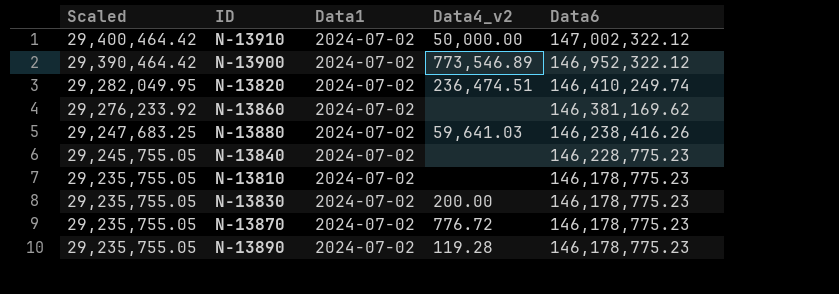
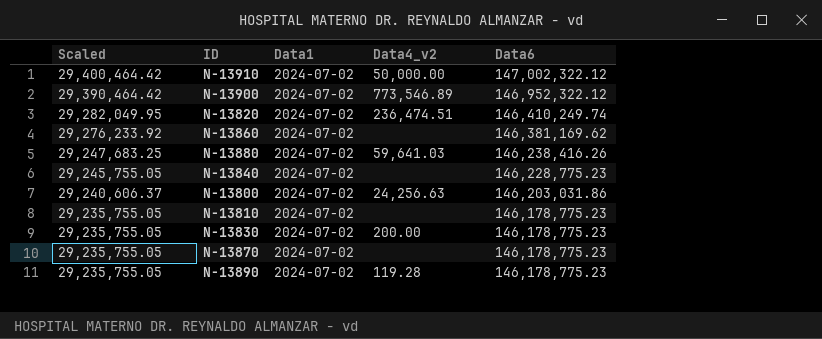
row N-13800: none -> 29,240,606.37 | 2024-07-02 | 24,256.63 | 146,203,031.86
N-13870 | Data4_v2: 776.72 -> none

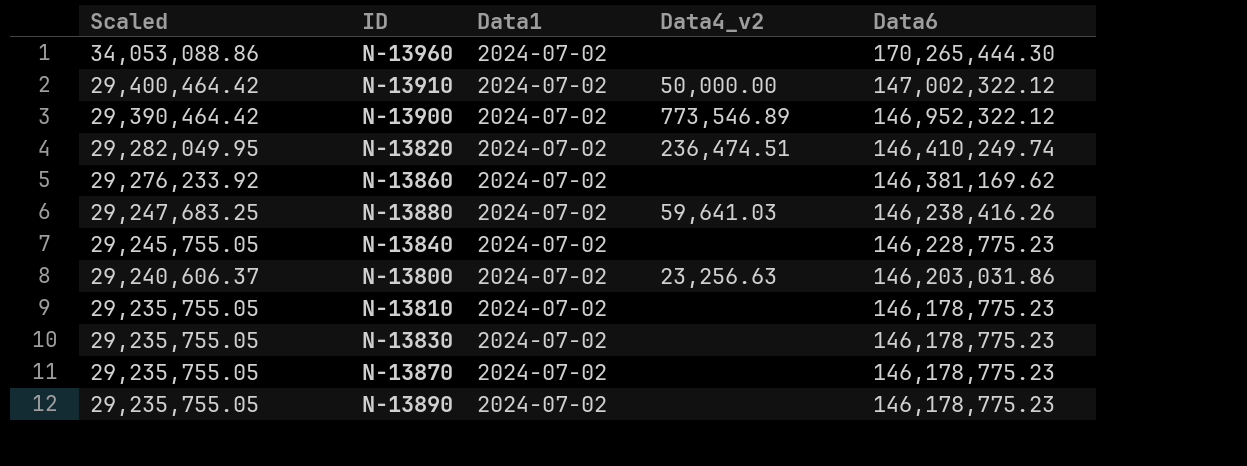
row N-13960: none -> 34,053,088.86 | 2024-07-02 | none | 170,265,444.30
N-13800 | Data4_v2: 24,256.63 -> 23,256.63
N-13830 | Data4_v2: 200.00 -> none
N-13890 | Data4_v2: 119.28 -> none

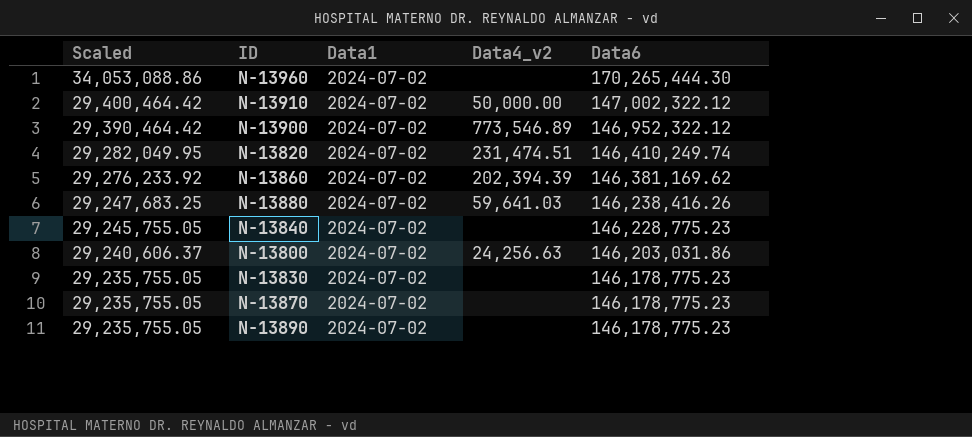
row N-13810: 29,235,755.05 | 2024-07-02 | none | 146,178,775.23 -> none
N-13820 | Data4_v2: 236,474.51 -> 231,474.51
N-13860 | Data4_v2: none -> 202,394.39
N-13800 | Data4_v2: 23,256.63 -> 24,256.63

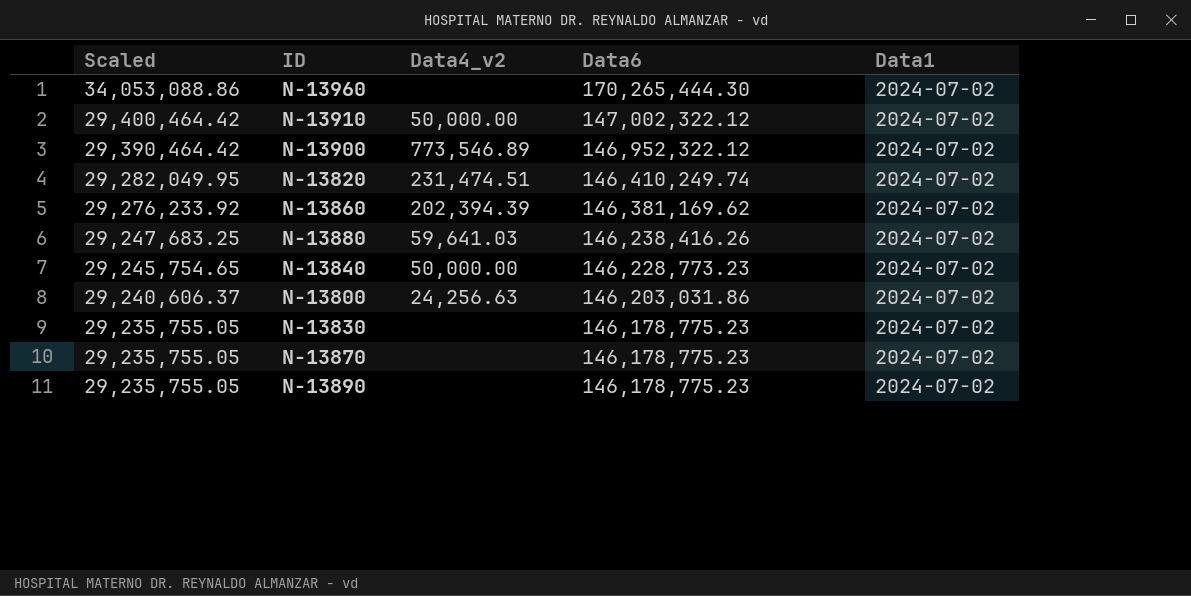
column Data1 | position: 3 -> 5
N-13840 | Scaled: 29,245,755.05 -> 29,245,754.65
N-13840 | Data4_v2: none -> 50,000.00
N-13840 | Data6: 146,228,775.23 -> 146,228,773.23

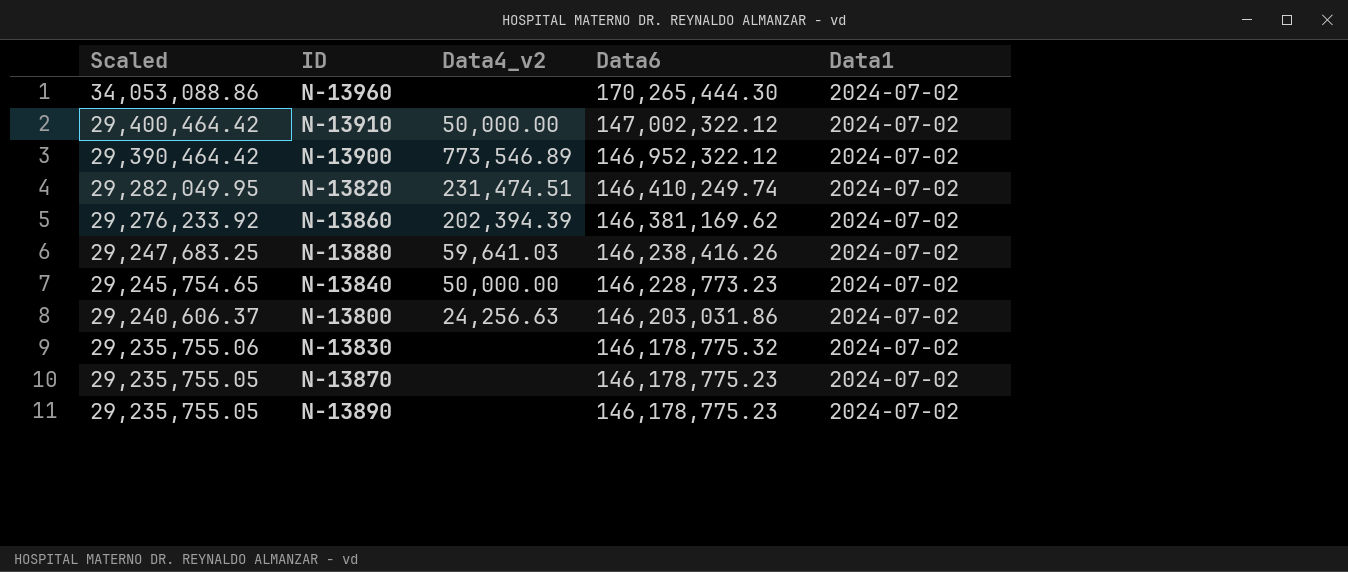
N-13830 | Scaled: 29,235,755.05 -> 29,235,755.06
N-13830 | Data6: 146,178,775.23 -> 146,178,775.32

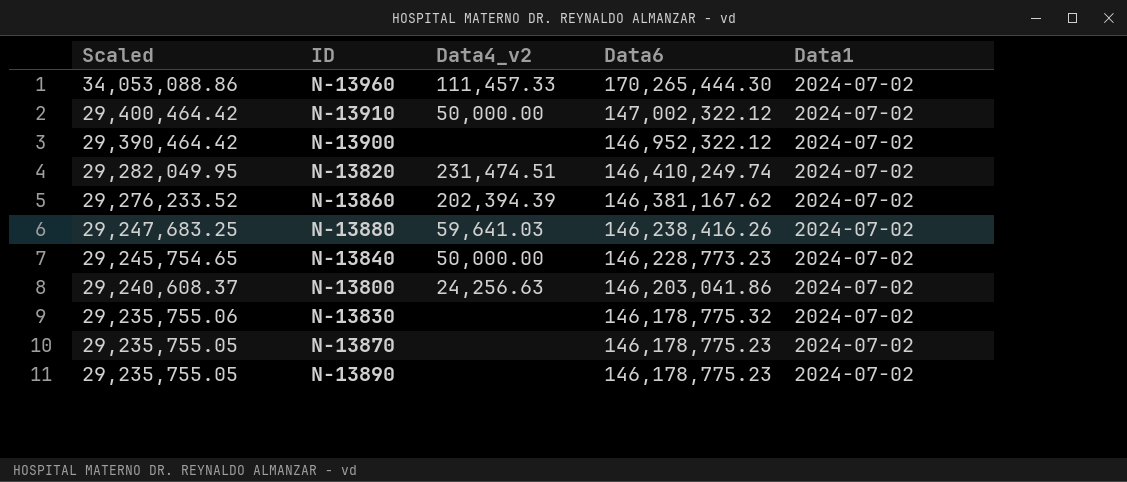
N-13960 | Data4_v2: none -> 111,457.33
N-13900 | Data4_v2: 773,546.89 -> none
N-13860 | Scaled: 29,276,233.92 -> 29,276,233.52
N-13860 | Data6: 146,381,169.62 -> 146,381,167.62
N-13800 | Scaled: 29,240,606.37 -> 29,240,608.37
N-13800 | Data6: 146,203,031.86 -> 146,203,041.86

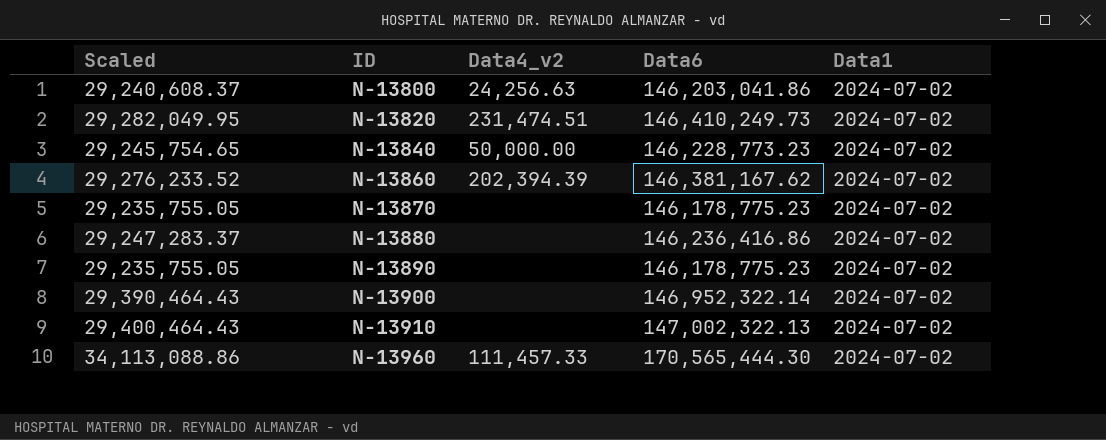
row order: Scaled descending -> ID ascending
row N-13830: 29,235,755.06 | none | 146,178,775.32 | 2024-07-02 -> none
N-13820 | Data6: 146,410,249.74 -> 146,410,249.73
N-13880 | Scaled: 29,247,683.25 -> 29,247,283.37
N-13880 | Data4_v2: 59,641.03 -> none
N-13880 | Data6: 146,238,416.26 -> 146,236,416.86
N-13900 | Scaled: 29,390,464.42 -> 29,390,464.43
N-13900 | Data6: 146,952,322.12 -> 146,952,322.14
N-13910 | Scaled: 29,400,464.42 -> 29,400,464.43
N-13910 | Data4_v2: 50,000.00 -> none
N-13910 | Data6: 147,002,322.12 -> 147,002,322.13
N-13960 | Scaled: 34,053,088.86 -> 34,113,088.86
N-13960 | Data6: 170,265,444.30 -> 170,565,444.30

